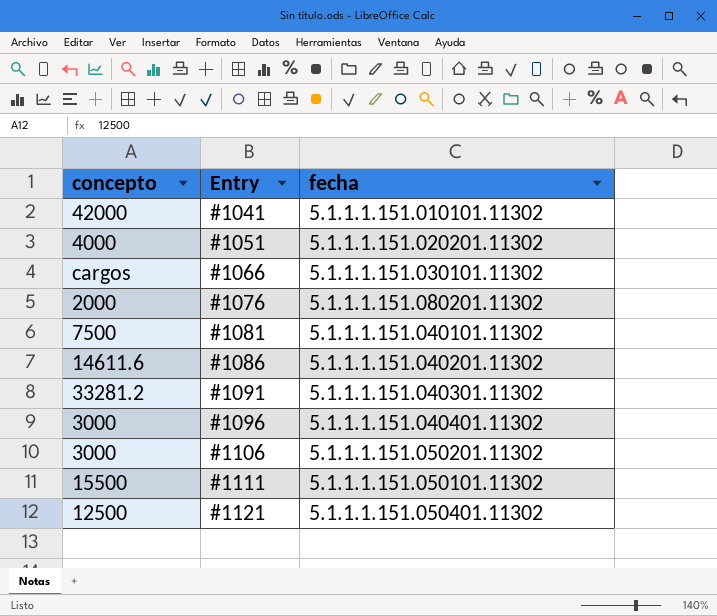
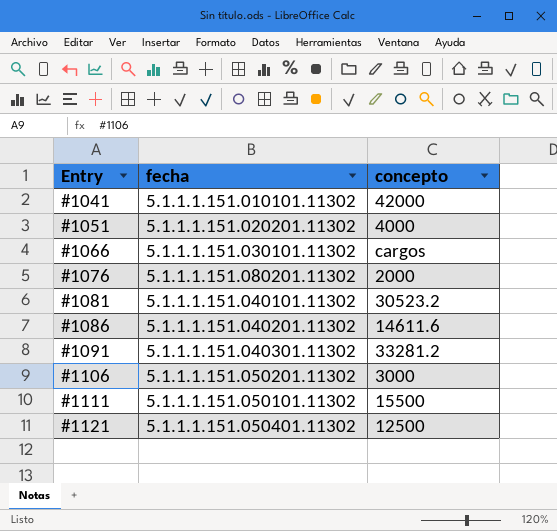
column concepto | position: 1 -> 3
row #1096: 3000 | 5.1.1.1.151.040401.11302 -> none
#1081 | concepto: 7500 -> 30523.2

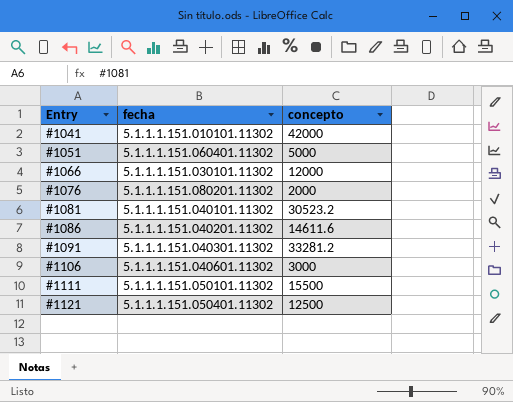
#1051 | fecha: 5.1.1.1.151.020201.11302 -> 5.1.1.1.151.060401.11302
#1051 | concepto: 4000 -> 5000
#1066 | concepto: cargos -> 12000
#1106 | fecha: 5.1.1.1.151.050201.11302 -> 5.1.1.1.151.040601.11302

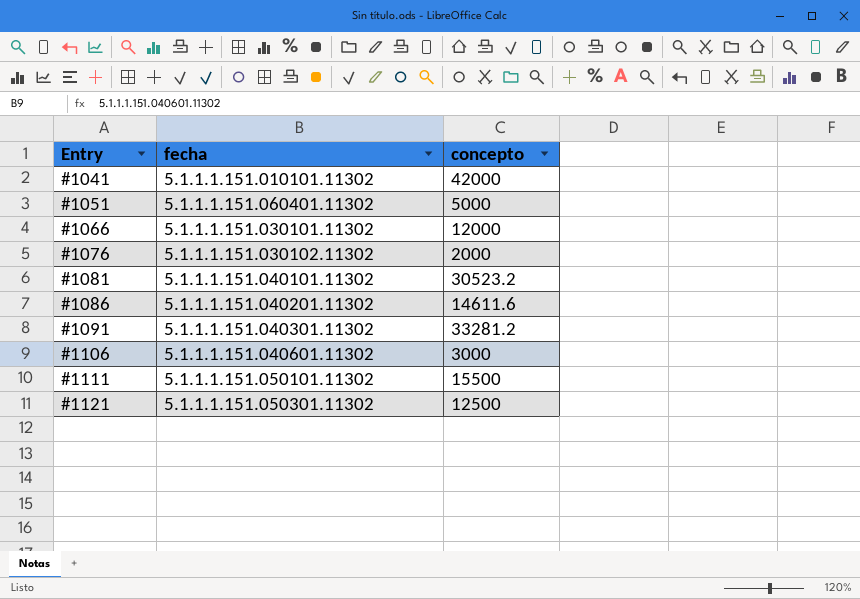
#1076 | fecha: 5.1.1.1.151.080201.11302 -> 5.1.1.1.151.030102.11302
#1121 | fecha: 5.1.1.1.151.050401.11302 -> 5.1.1.1.151.050301.11302

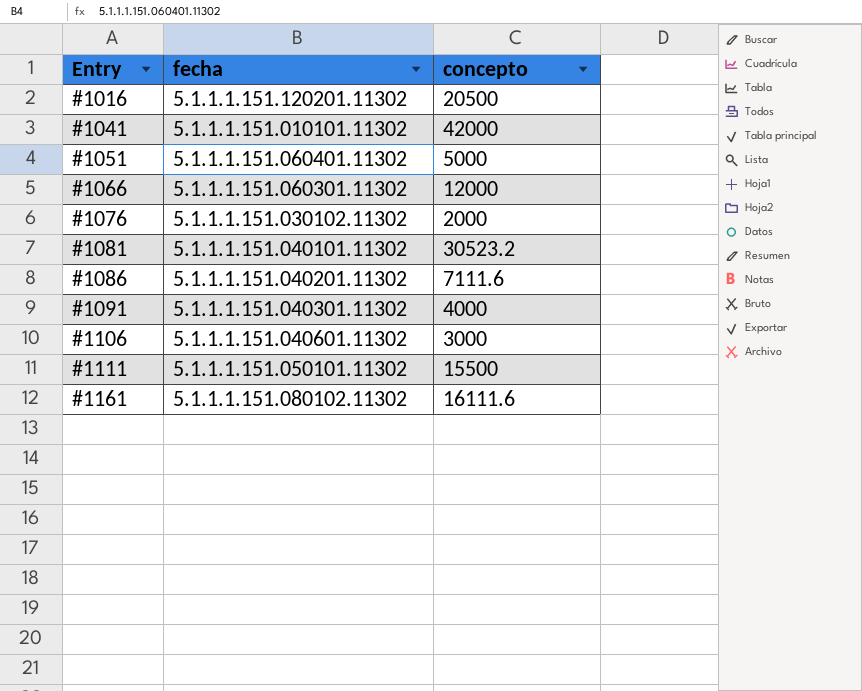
row #1121: 5.1.1.1.151.050301.11302 | 12500 -> none
row #1016: none -> 5.1.1.1.151.120201.11302 | 20500
#1066 | fecha: 5.1.1.1.151.030101.11302 -> 5.1.1.1.151.060301.11302
#1086 | concepto: 14611.6 -> 7111.6
#1091 | concepto: 33281.2 -> 4000
row #1161: none -> 5.1.1.1.151.080102.11302 | 16111.6

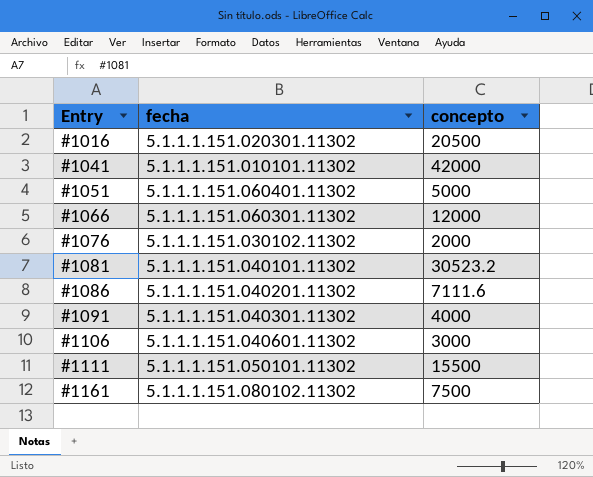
#1016 | fecha: 5.1.1.1.151.120201.11302 -> 5.1.1.1.151.020301.11302
#1161 | concepto: 16111.6 -> 7500

